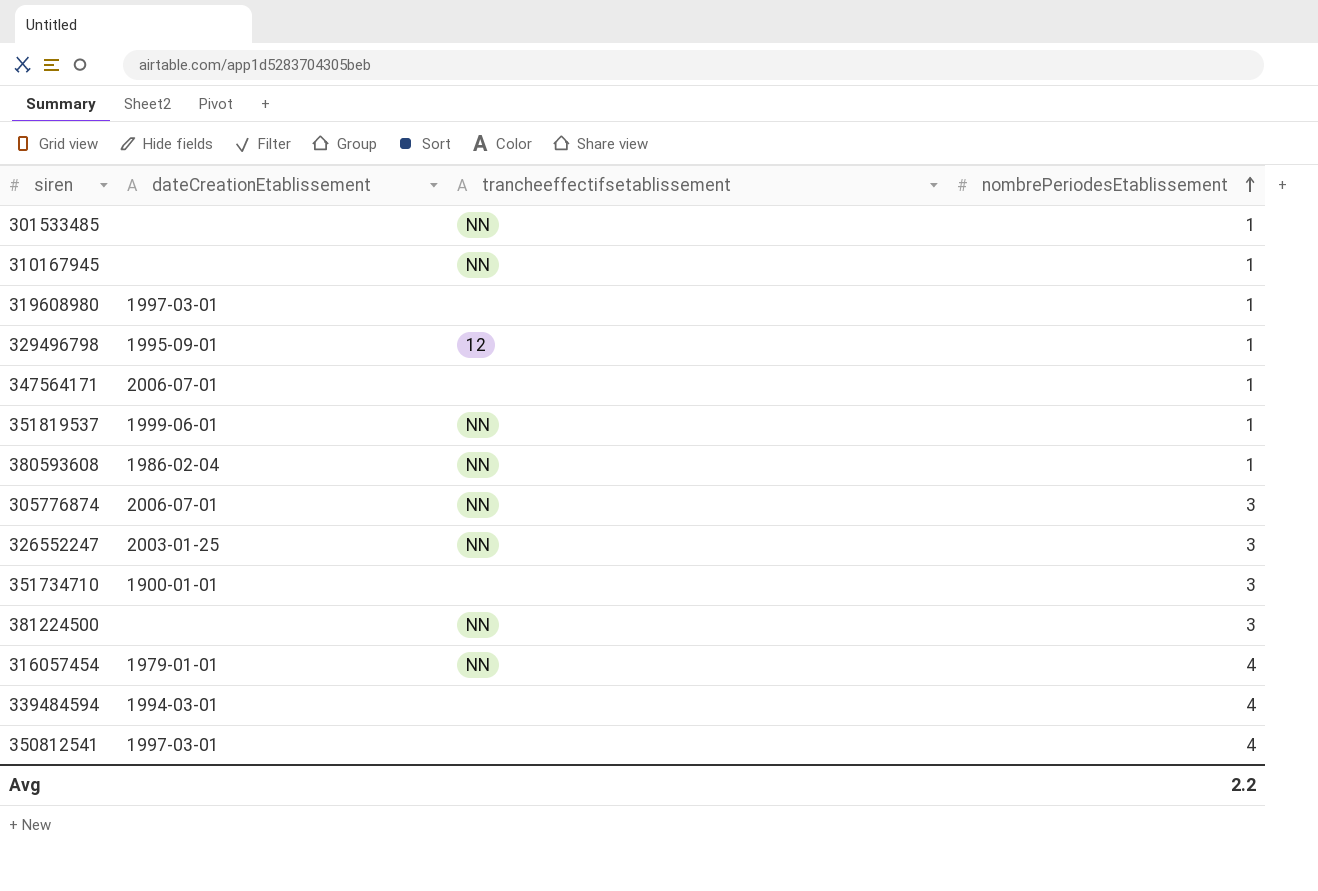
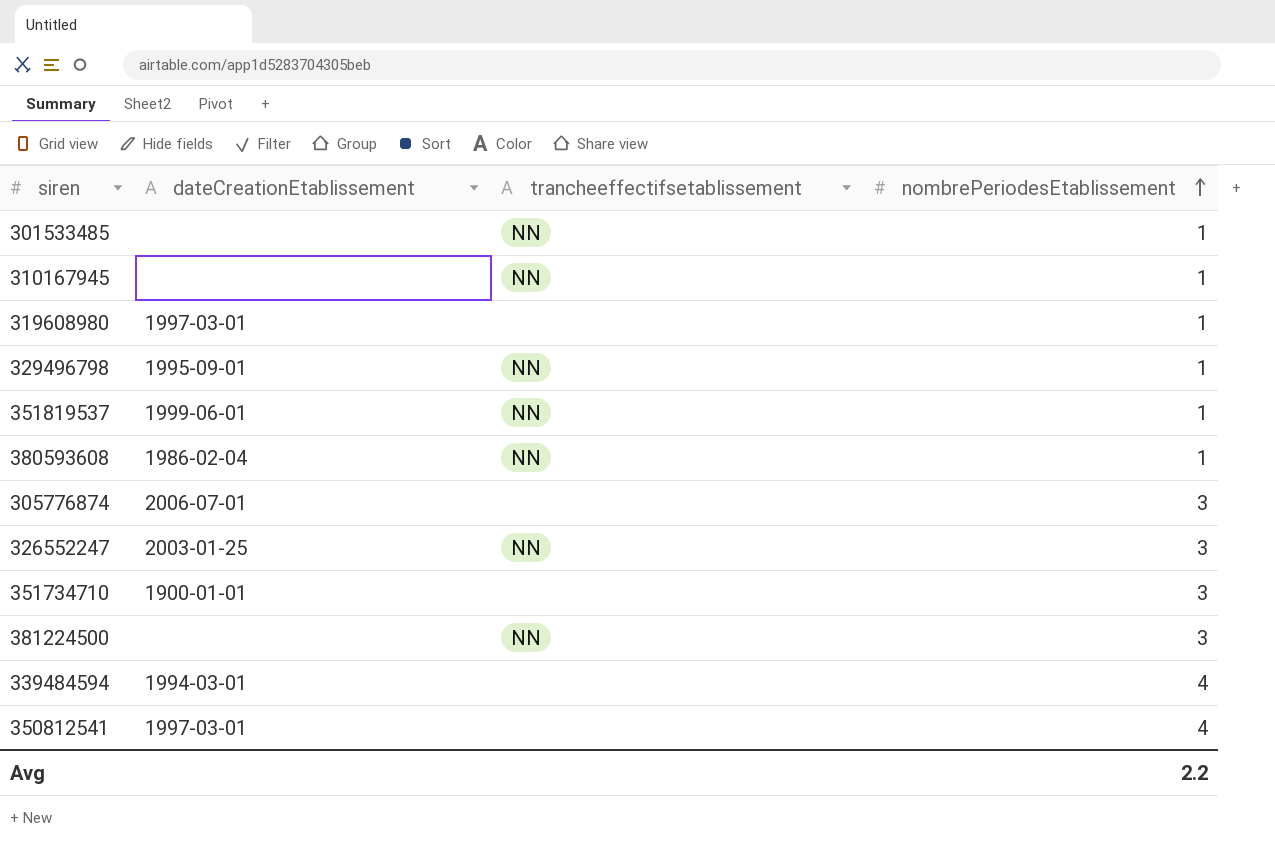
row 347564171: 2006-07-01 | none | 1 -> none
row 316057454: 1979-01-01 | NN | 4 -> none
329496798 | trancheeffectifsetablissement: 12 -> NN
305776874 | trancheeffectifsetablissement: NN -> none

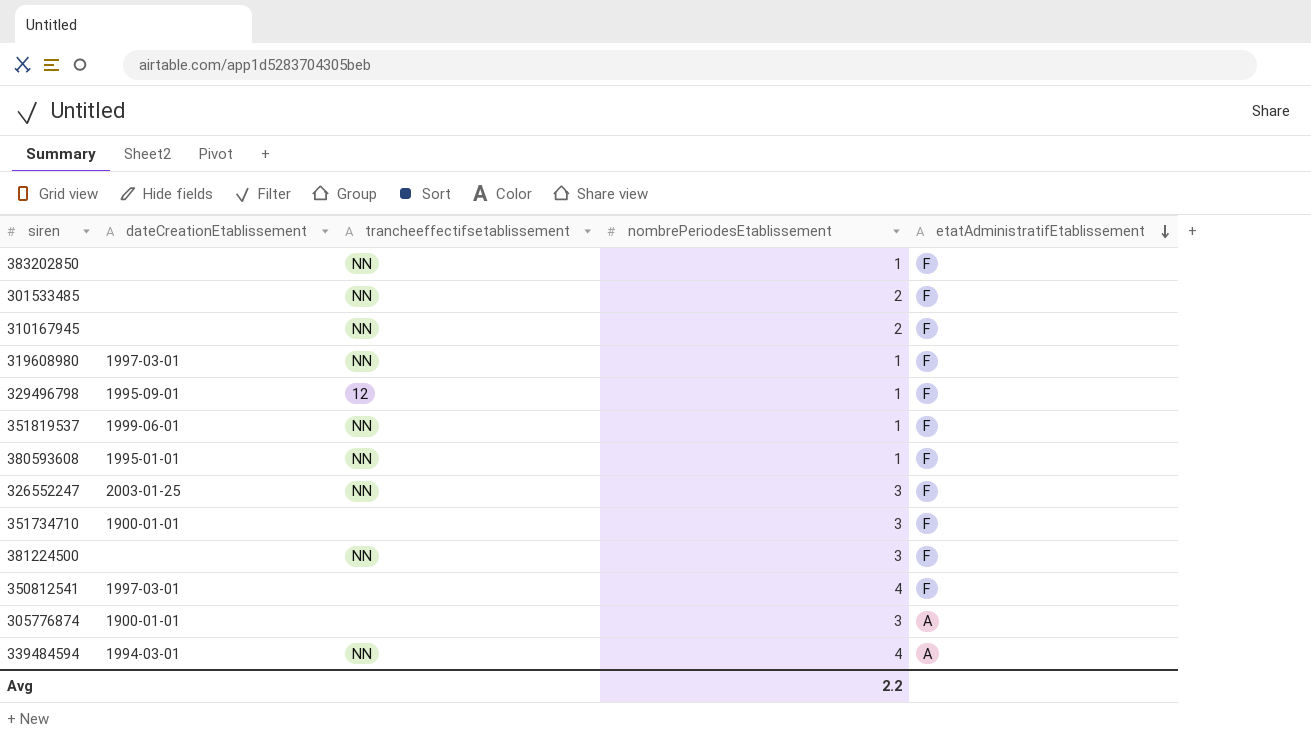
row order: nombrePeriodesEtablissement ascending -> etatAdministratifEtablissement descending
column etatAdministratifEtablissement | position: none -> 5
row 383202850: none -> none | NN | 1 | F
301533485 | nombrePeriodesEtablissement: 1 -> 2
310167945 | nombrePeriodesEtablissement: 1 -> 2
319608980 | trancheeffectifsetablissement: none -> NN
329496798 | trancheeffectifsetablissement: NN -> 12
380593608 | dateCreationEtablissement: 1986-02-04 -> 1995-01-01
305776874 | dateCreationEtablissement: 2006-07-01 -> 1900-01-01
339484594 | trancheeffectifsetablissement: none -> NN

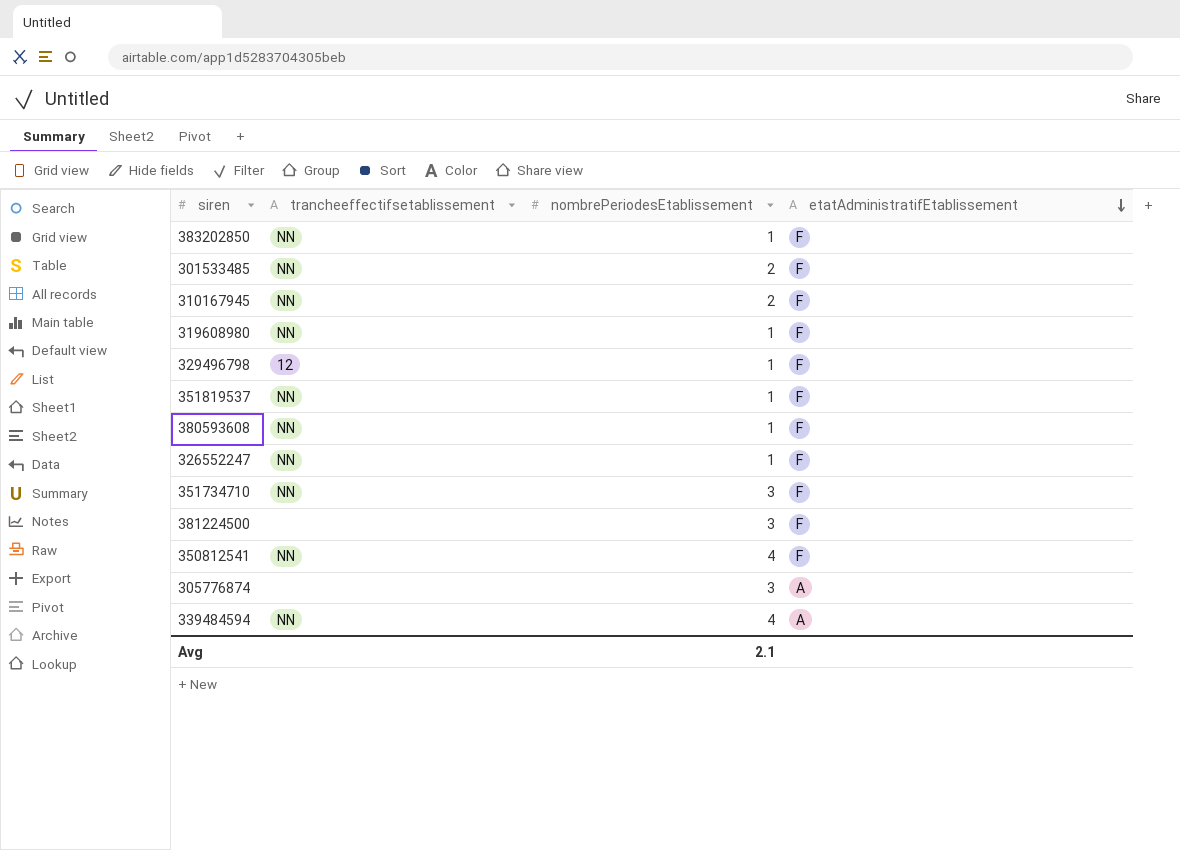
column dateCreationEtablissement | position: 2 -> none
326552247 | nombrePeriodesEtablissement: 3 -> 1
351734710 | trancheeffectifsetablissement: none -> NN
381224500 | trancheeffectifsetablissement: NN -> none
350812541 | trancheeffectifsetablissement: none -> NN
Avg | nombrePeriodesEtablissement: 2.2 -> 2.1

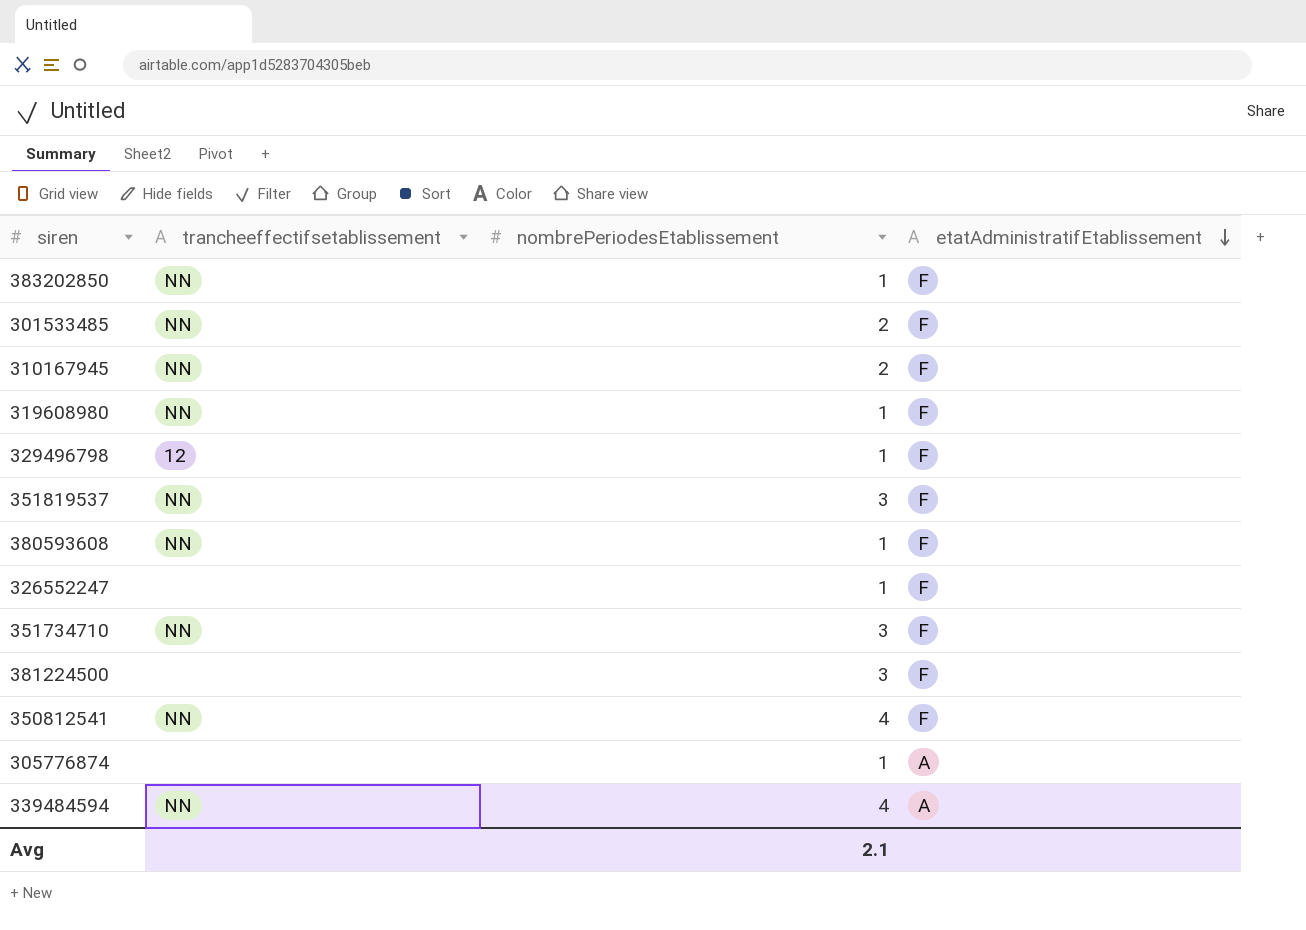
351819537 | nombrePeriodesEtablissement: 1 -> 3
326552247 | trancheeffectifsetablissement: NN -> none
305776874 | nombrePeriodesEtablissement: 3 -> 1

